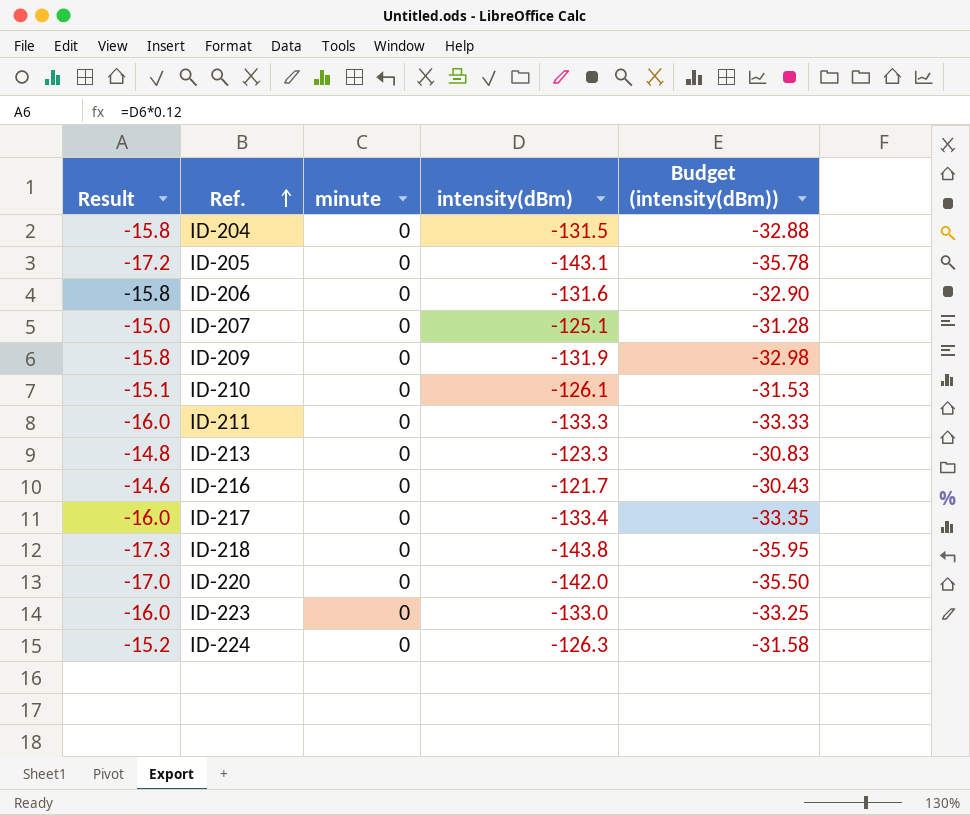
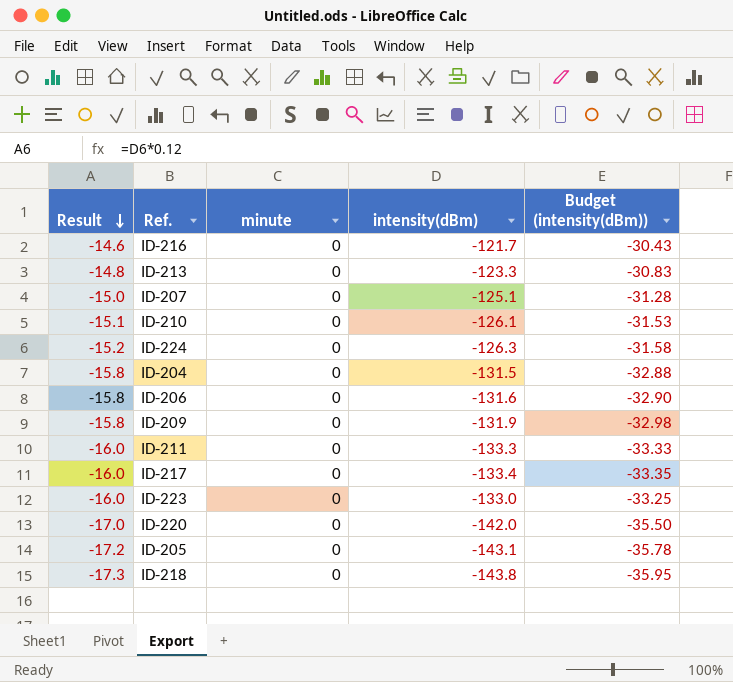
row order: Ref. ascending -> Result descending

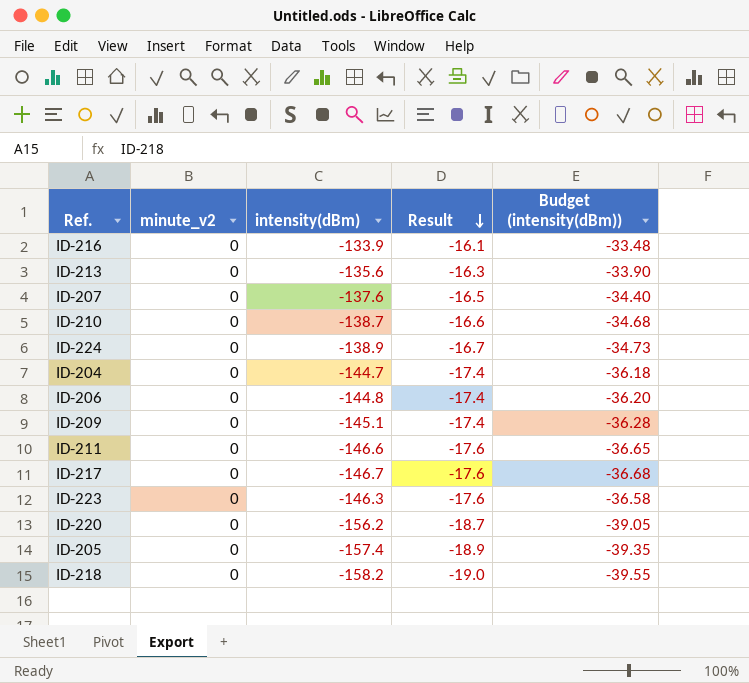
column name: minute -> minute_v2
column Result | position: 1 -> 4
ID-216 | intensity(dBm): -121.7 -> -133.9
ID-216 | Result: -14.6 -> -16.1
ID-216 | Budget (intensity(dBm)): -30.43 -> -33.48
ID-213 | intensity(dBm): -123.3 -> -135.6
ID-213 | Result: -14.8 -> -16.3
ID-213 | Budget (intensity(dBm)): -30.83 -> -33.90
ID-207 | intensity(dBm): -125.1 -> -137.6
ID-207 | Result: -15.0 -> -16.5
ID-207 | Budget (intensity(dBm)): -31.28 -> -34.40
ID-210 | intensity(dBm): -126.1 -> -138.7
ID-210 | Result: -15.1 -> -16.6
ID-210 | Budget (intensity(dBm)): -31.53 -> -34.68
ID-224 | intensity(dBm): -126.3 -> -138.9
ID-224 | Result: -15.2 -> -16.7
ID-224 | Budget (intensity(dBm)): -31.58 -> -34.73
ID-204 | intensity(dBm): -131.5 -> -144.7
ID-204 | Result: -15.8 -> -17.4
ID-204 | Budget (intensity(dBm)): -32.88 -> -36.18
ID-206 | intensity(dBm): -131.6 -> -144.8
ID-206 | Result: -15.8 -> -17.4
ID-206 | Budget (intensity(dBm)): -32.90 -> -36.20
ID-209 | intensity(dBm): -131.9 -> -145.1
ID-209 | Result: -15.8 -> -17.4
ID-209 | Budget (intensity(dBm)): -32.98 -> -36.28
ID-211 | intensity(dBm): -133.3 -> -146.6
ID-211 | Result: -16.0 -> -17.6
ID-211 | Budget (intensity(dBm)): -33.33 -> -36.65
ID-217 | intensity(dBm): -133.4 -> -146.7
ID-217 | Result: -16.0 -> -17.6
ID-217 | Budget (intensity(dBm)): -33.35 -> -36.68
ID-223 | intensity(dBm): -133.0 -> -146.3
ID-223 | Result: -16.0 -> -17.6
ID-223 | Budget (intensity(dBm)): -33.25 -> -36.58
ID-220 | intensity(dBm): -142.0 -> -156.2
ID-220 | Result: -17.0 -> -18.7
ID-220 | Budget (intensity(dBm)): -35.50 -> -39.05
ID-205 | intensity(dBm): -143.1 -> -157.4
ID-205 | Result: -17.2 -> -18.9
ID-205 | Budget (intensity(dBm)): -35.78 -> -39.35
ID-218 | intensity(dBm): -143.8 -> -158.2
ID-218 | Result: -17.3 -> -19.0
ID-218 | Budget (intensity(dBm)): -35.95 -> -39.55

